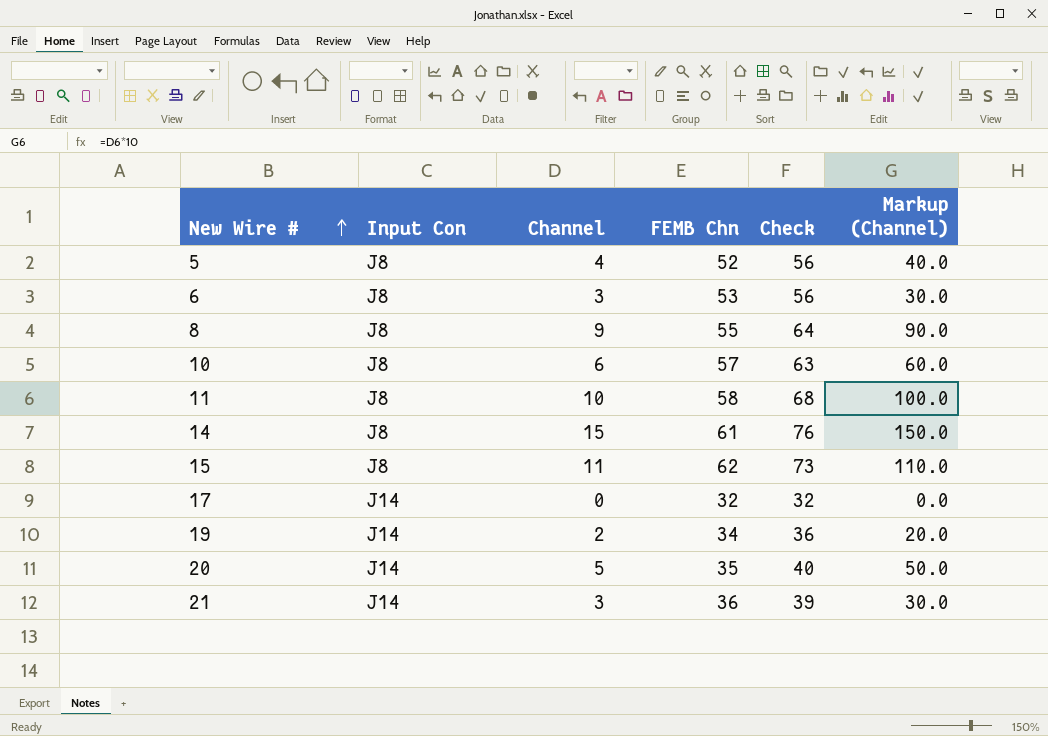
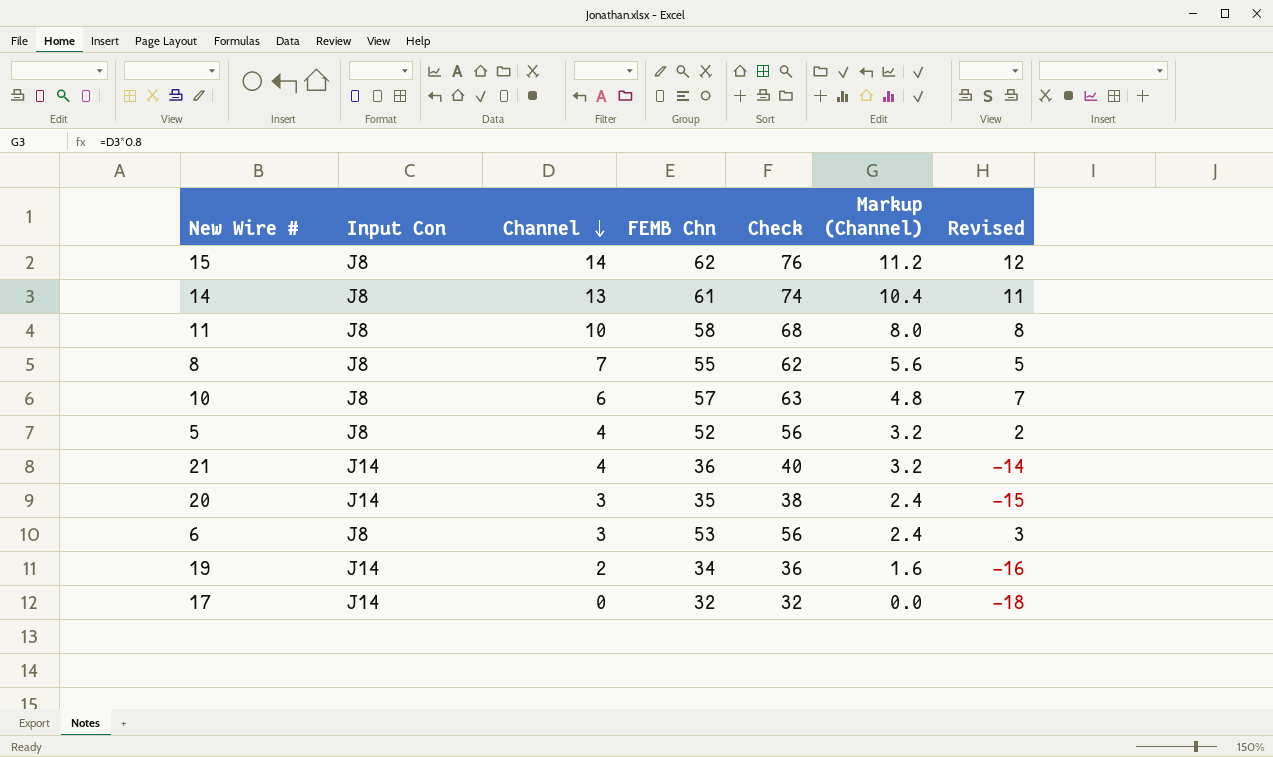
row order: New Wire # ascending -> Channel descending
column Markup (Channel) | formula: [Channel] * 10 -> [Channel] * 0.8
column Revised | formula: none -> [FEMB Chn] - 50
15 | Channel: 11 -> 14
15 | Check: 73 -> 76
14 | Channel: 15 -> 13
14 | Check: 76 -> 74
8 | Channel: 9 -> 7
8 | Check: 64 -> 62
21 | Channel: 3 -> 4
21 | Check: 39 -> 40
20 | Channel: 5 -> 3
20 | Check: 40 -> 38

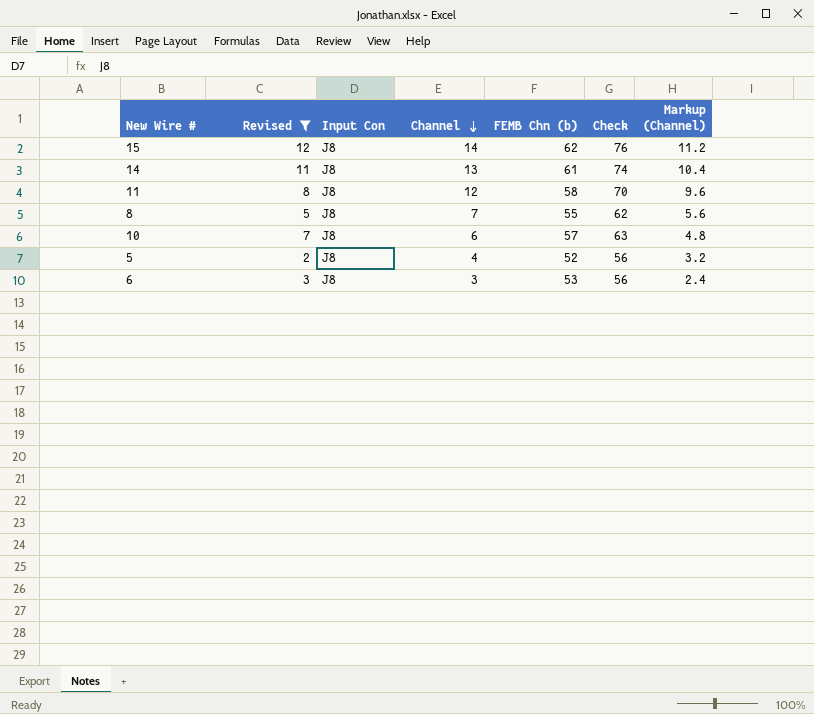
filter: none -> Revised >= 2
column Revised | position: 7 -> 2
column name: FEMB Chn -> FEMB Chn (b)
11 | Channel: 10 -> 12
11 | Check: 68 -> 70
11 | Markup (Channel): 8.0 -> 9.6

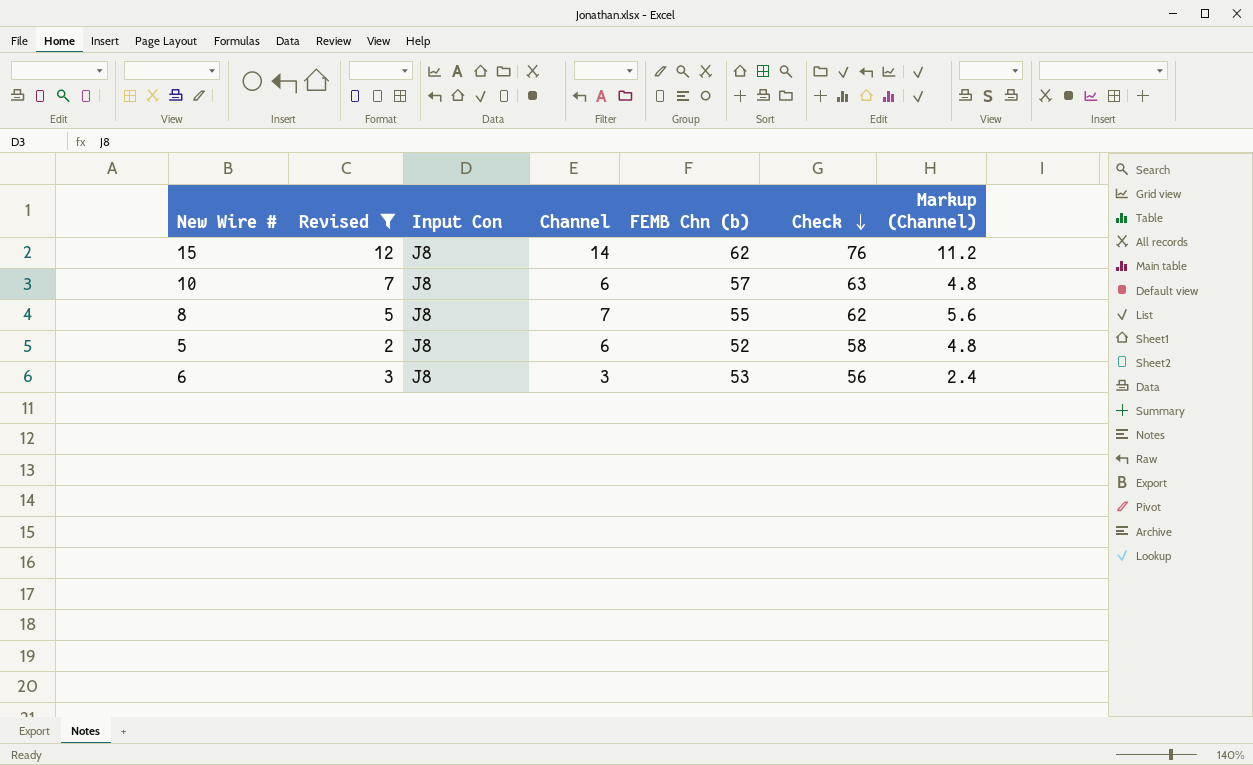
row order: Channel descending -> Check descending
row 14: 11 | J8 | 13 | 61 | 74 | 10.4 -> none
row 11: 8 | J8 | 12 | 58 | 70 | 9.6 -> none
5 | Channel: 4 -> 6
5 | Check: 56 -> 58
5 | Markup (Channel): 3.2 -> 4.8

